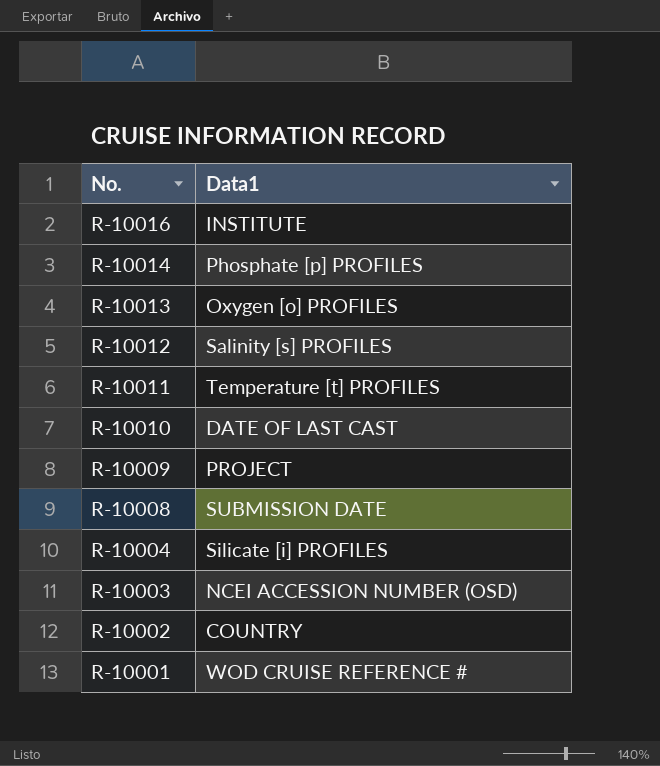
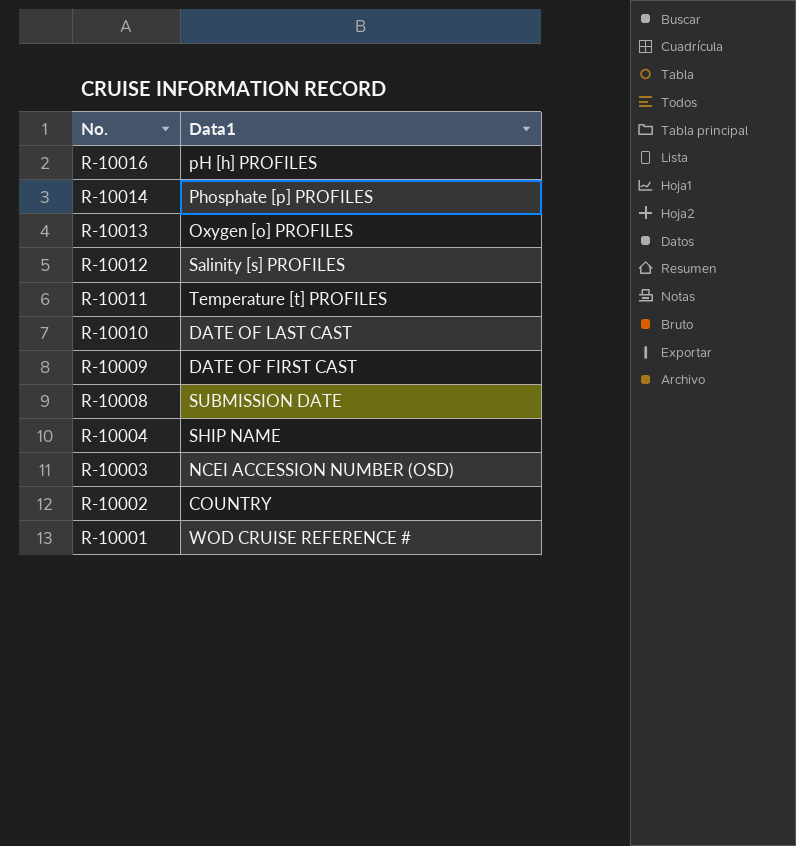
R-10016 | Data1: INSTITUTE -> pH [h] PROFILES
R-10009 | Data1: PROJECT -> DATE OF FIRST CAST
R-10004 | Data1: Silicate [i] PROFILES -> SHIP NAME

